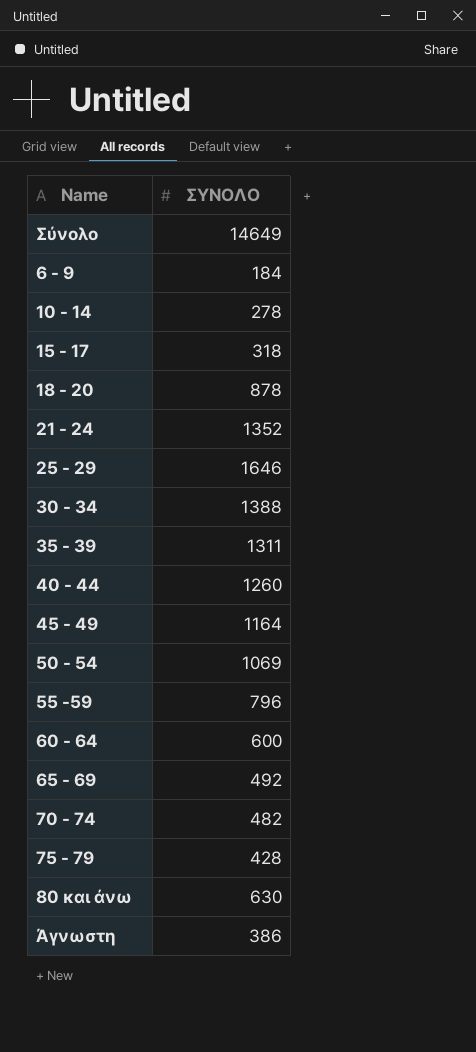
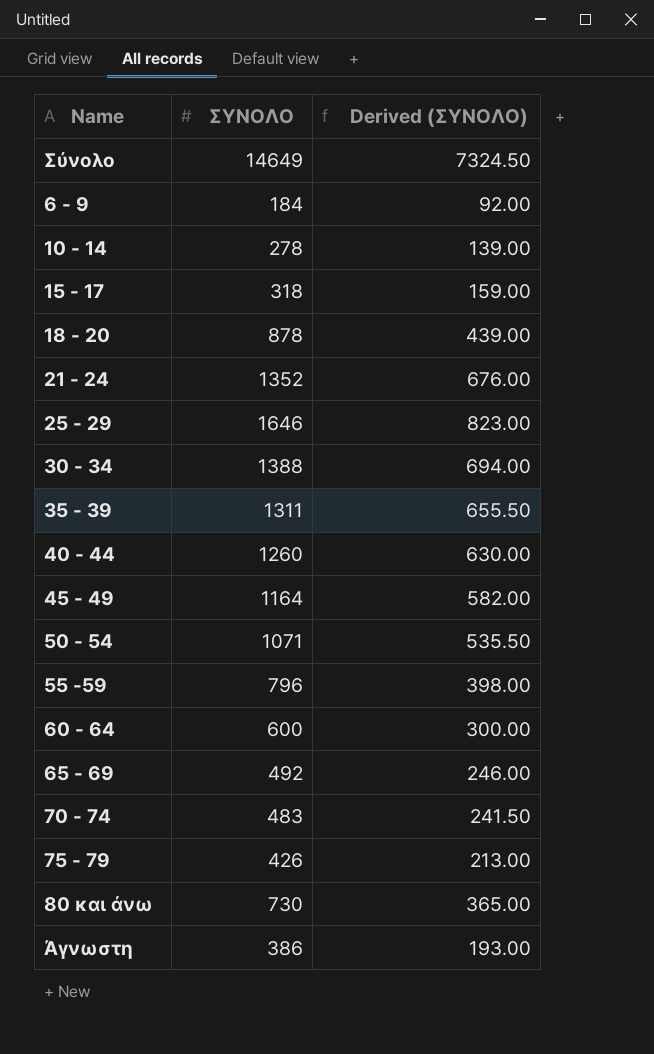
column Derived (ΣΥΝΟΛΟ) | formula: none -> [ΣΥΝΟΛΟ] * 0.5
50 - 54 | ΣΥΝΟΛΟ: 1069 -> 1071
70 - 74 | ΣΥΝΟΛΟ: 482 -> 483
75 - 79 | ΣΥΝΟΛΟ: 428 -> 426
80 και άνω | ΣΥΝΟΛΟ: 630 -> 730

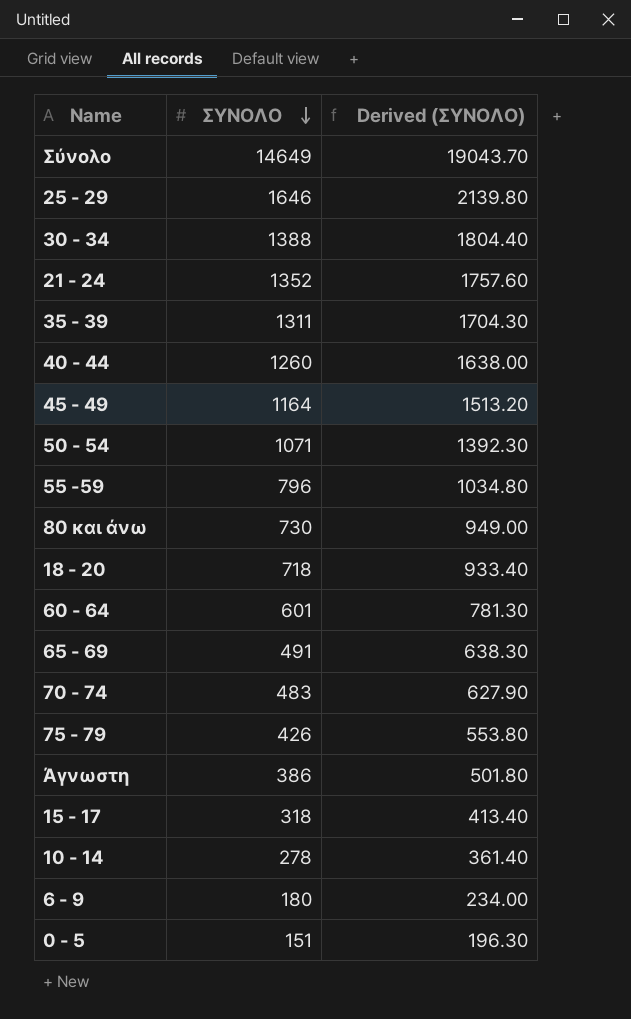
row order: none -> ΣΥΝΟΛΟ descending
column Derived (ΣΥΝΟΛΟ) | formula: [ΣΥΝΟΛΟ] * 0.5 -> [ΣΥΝΟΛΟ] * 1.3
18 - 20 | ΣΥΝΟΛΟ: 878 -> 718
60 - 64 | ΣΥΝΟΛΟ: 600 -> 601
65 - 69 | ΣΥΝΟΛΟ: 492 -> 491
6 - 9 | ΣΥΝΟΛΟ: 184 -> 180
row 0 - 5: none -> 151 | 196.30

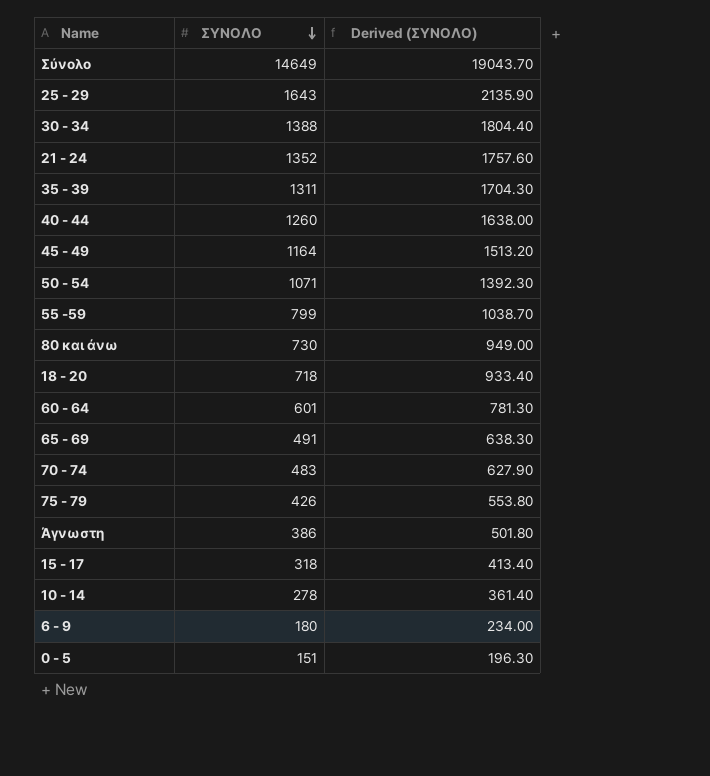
25 - 29 | ΣΥΝΟΛΟ: 1646 -> 1643
25 - 29 | Derived (ΣΥΝΟΛΟ): 2139.80 -> 2135.90
55 -59 | ΣΥΝΟΛΟ: 796 -> 799
55 -59 | Derived (ΣΥΝΟΛΟ): 1034.80 -> 1038.70

